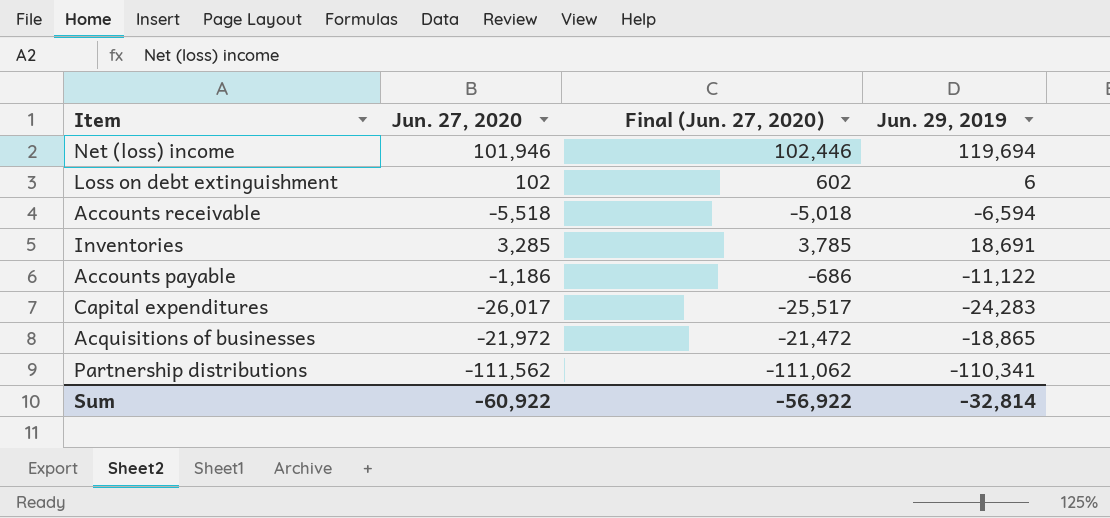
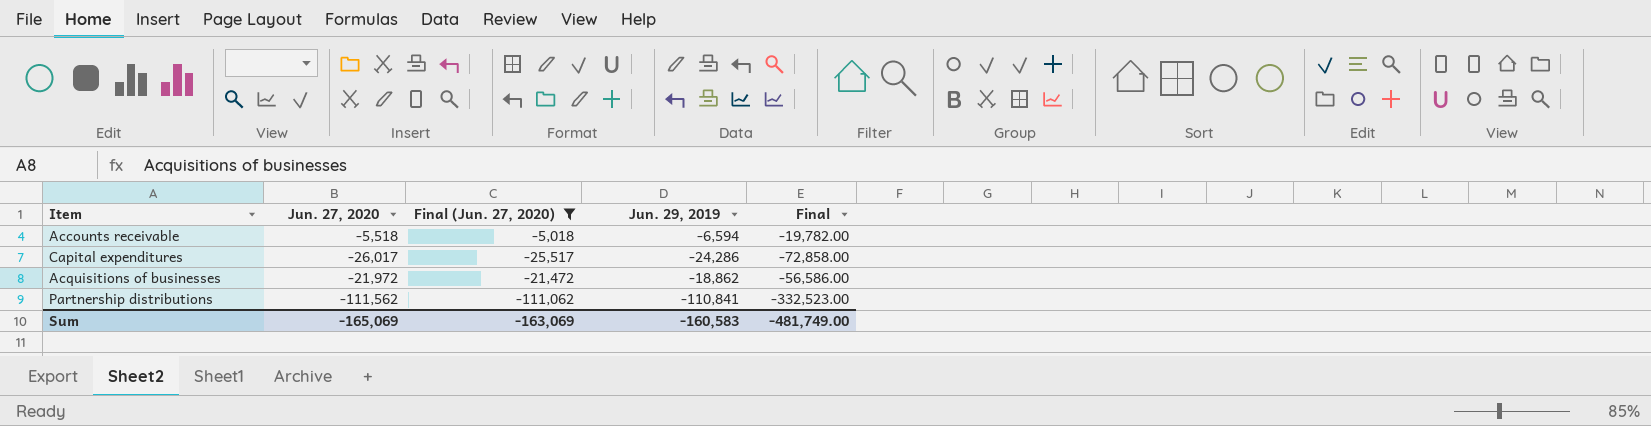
filter: none -> Final (Jun. 27, 2020) <= -5,018
column Final | formula: none -> [Jun. 29, 2019] * 3
Capital expenditures | Jun. 29, 2019: -24,283 -> -24,286
Acquisitions of businesses | Jun. 29, 2019: -18,865 -> -18,862
Partnership distributions | Jun. 29, 2019: -110,341 -> -110,841
Sum | Jun. 27, 2020: -60,922 -> -165,069
Sum | Final (Jun. 27, 2020): -56,922 -> -163,069
Sum | Jun. 29, 2019: -32,814 -> -160,583

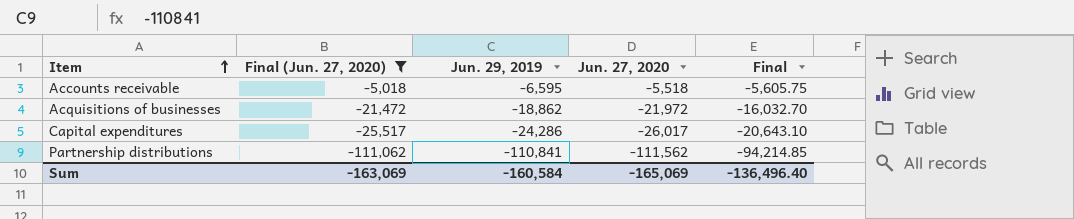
row order: none -> Item ascending
column Jun. 27, 2020 | position: 2 -> 4
column Final | formula: [Jun. 29, 2019] * 3 -> [Jun. 29, 2019] * 0.85
Accounts receivable | Jun. 29, 2019: -6,594 -> -6,595
Sum | Jun. 29, 2019: -160,583 -> -160,584
Sum | Final: -481,749.00 -> -136,496.40

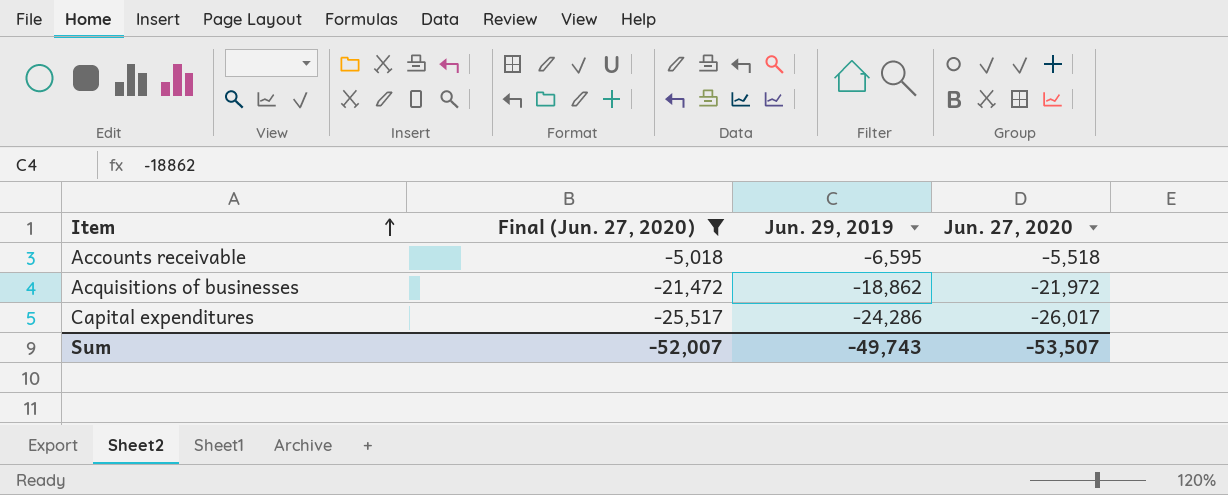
column Final | formula: [Jun. 29, 2019] * 0.85 -> none
row Partnership distributions: -111,062 | -110,841 | -111,562 | -94,214.85 -> none
Sum | Final (Jun. 27, 2020): -163,069 -> -52,007
Sum | Jun. 29, 2019: -160,584 -> -49,743
Sum | Jun. 27, 2020: -165,069 -> -53,507

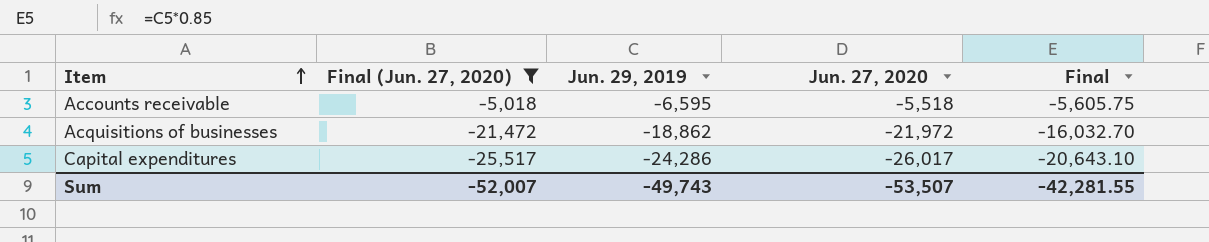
column Final | formula: none -> [Jun. 29, 2019] * 0.85

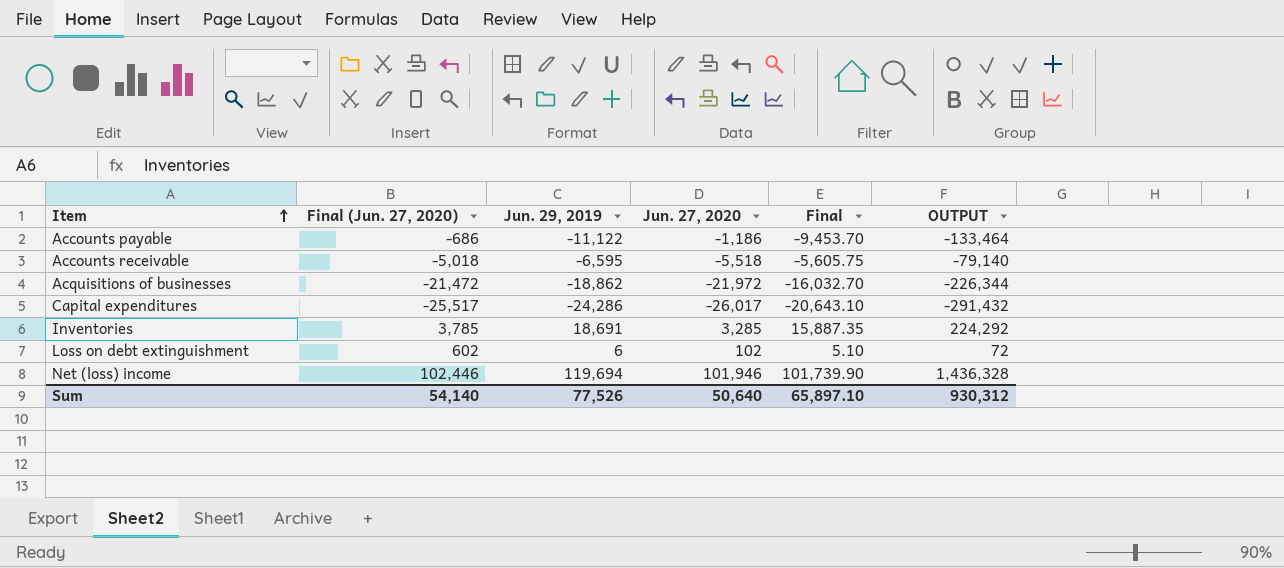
filter: Final (Jun. 27, 2020) <= -5,018 -> none
column OUTPUT | formula: none -> [Jun. 29, 2019] * 12
Sum | Final (Jun. 27, 2020): -52,007 -> 54,140
Sum | Jun. 29, 2019: -49,743 -> 77,526
Sum | Jun. 27, 2020: -53,507 -> 50,640
Sum | Final: -42,281.55 -> 65,897.10

